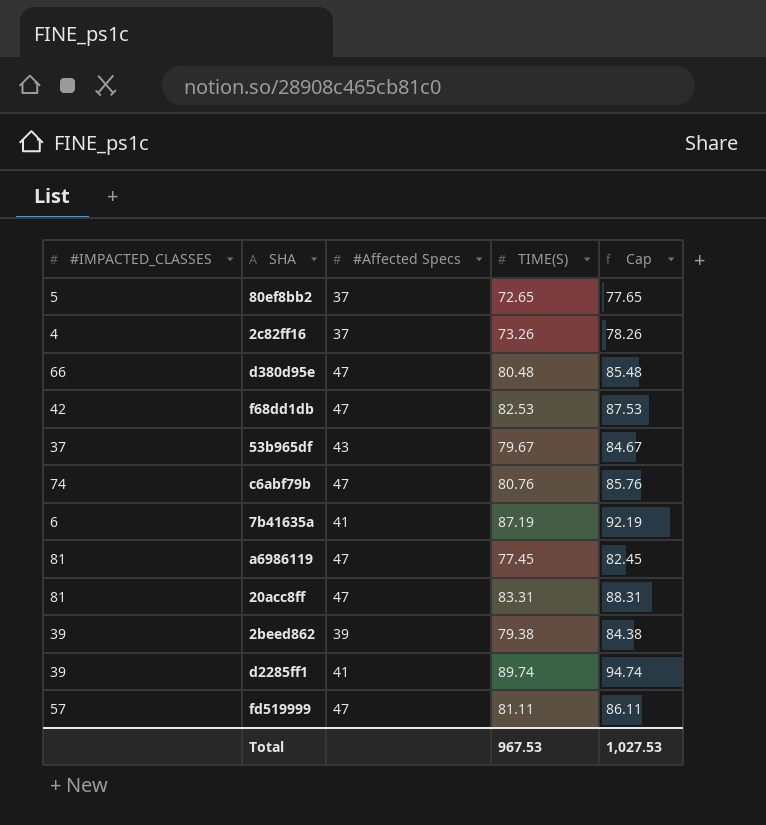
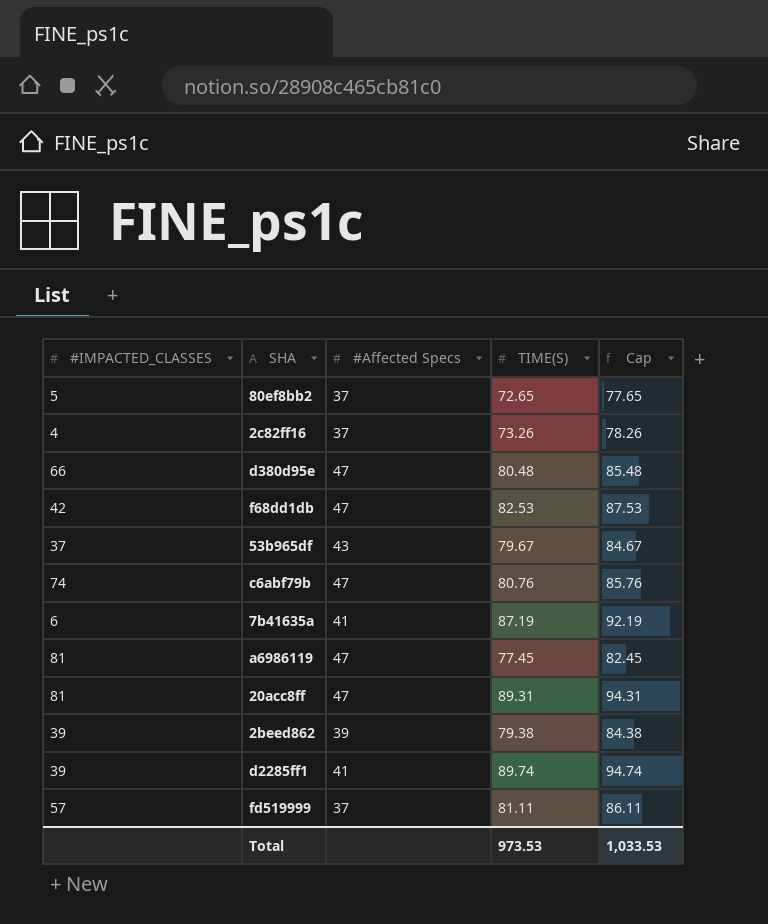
20acc8ff | TIME(S): 83.31 -> 89.31
20acc8ff | Cap: 88.31 -> 94.31
fd519999 | #Affected Specs: 47 -> 37
Total | TIME(S): 967.53 -> 973.53
Total | Cap: 1,027.53 -> 1,033.53

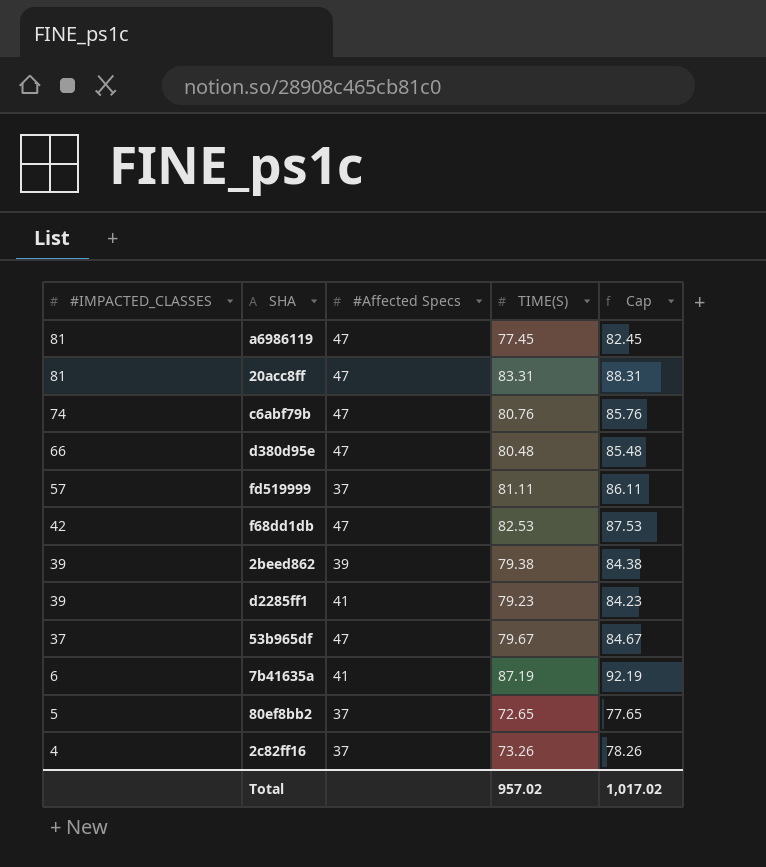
row order: none -> #IMPACTED_CLASSES descending
20acc8ff | TIME(S): 89.31 -> 83.31
20acc8ff | Cap: 94.31 -> 88.31
d2285ff1 | TIME(S): 89.74 -> 79.23
d2285ff1 | Cap: 94.74 -> 84.23
53b965df | #Affected Specs: 43 -> 47
Total | TIME(S): 973.53 -> 957.02
Total | Cap: 1,033.53 -> 1,017.02

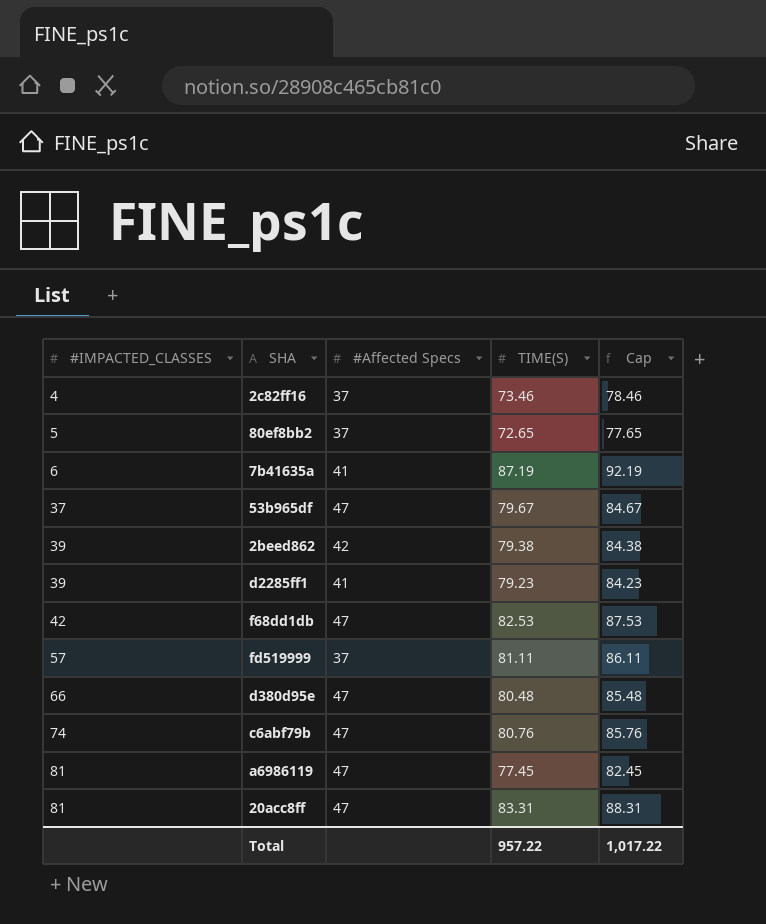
row order: #IMPACTED_CLASSES descending -> #IMPACTED_CLASSES ascending
2c82ff16 | TIME(S): 73.26 -> 73.46
2c82ff16 | Cap: 78.26 -> 78.46
2beed862 | #Affected Specs: 39 -> 42
Total | TIME(S): 957.02 -> 957.22
Total | Cap: 1,017.02 -> 1,017.22

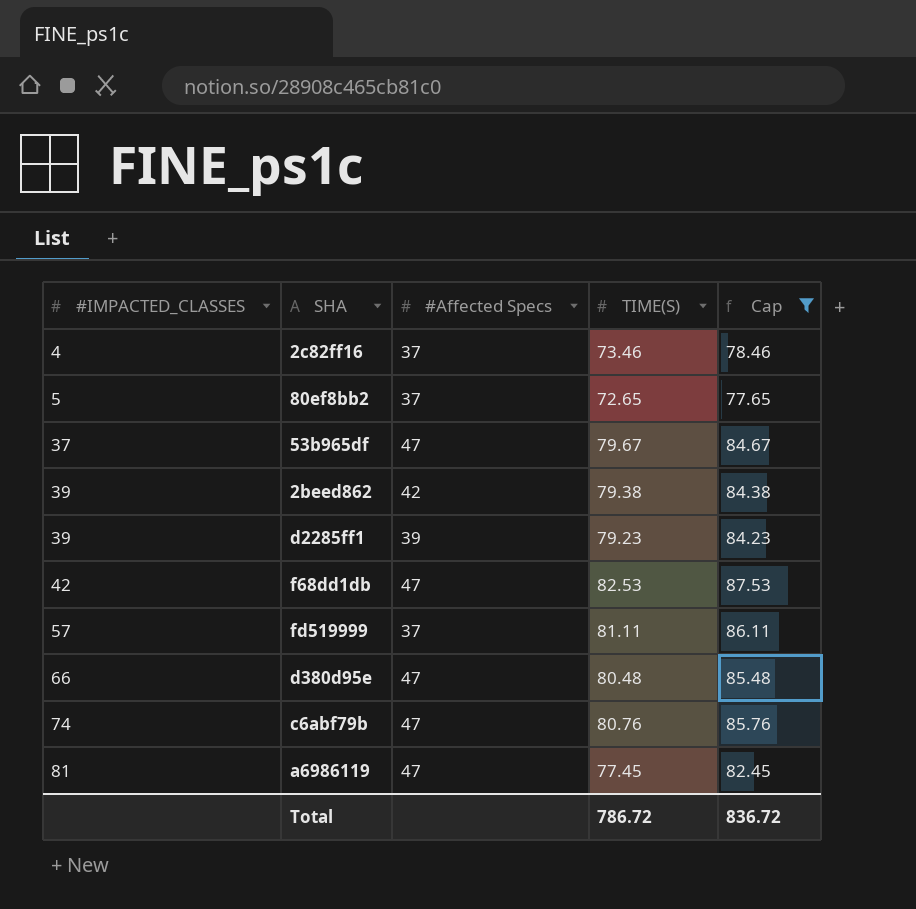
filter: none -> Cap <= 87.53
d2285ff1 | #Affected Specs: 41 -> 39
Total | TIME(S): 957.22 -> 786.72
Total | Cap: 1,017.22 -> 836.72

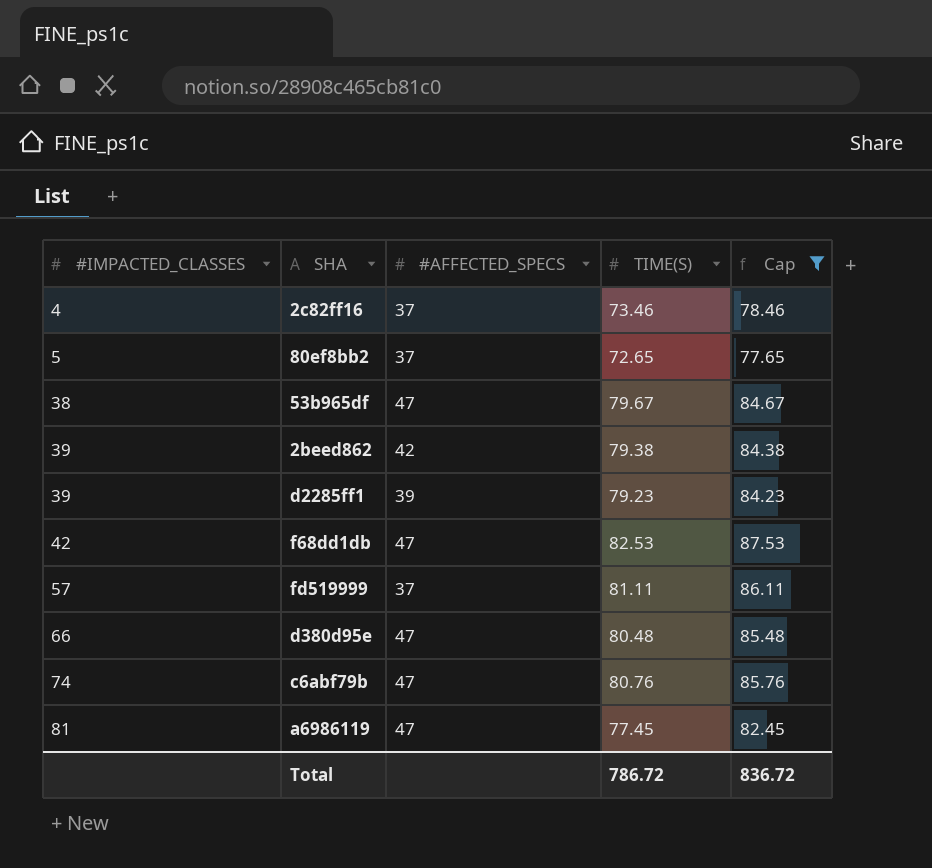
column name: #Affected Specs -> #AFFECTED_SPECS
53b965df | #IMPACTED_CLASSES: 37 -> 38

